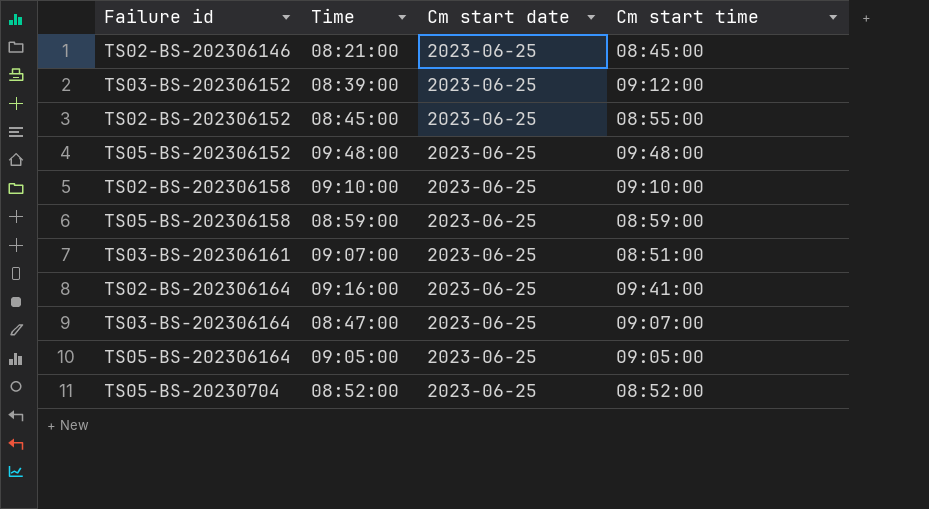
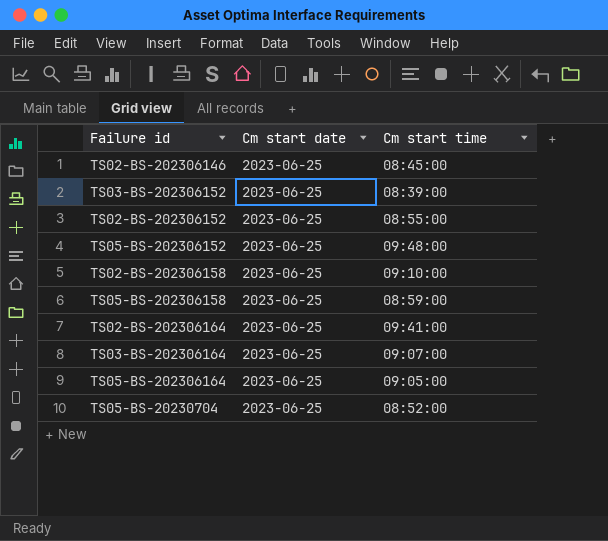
column Time | position: 2 -> none
row TS03-BS-202306161: 09:07:00 | 2023-06-25 | 08:51:00 -> none
TS03-BS-202306152 | Cm start time: 09:12:00 -> 08:39:00

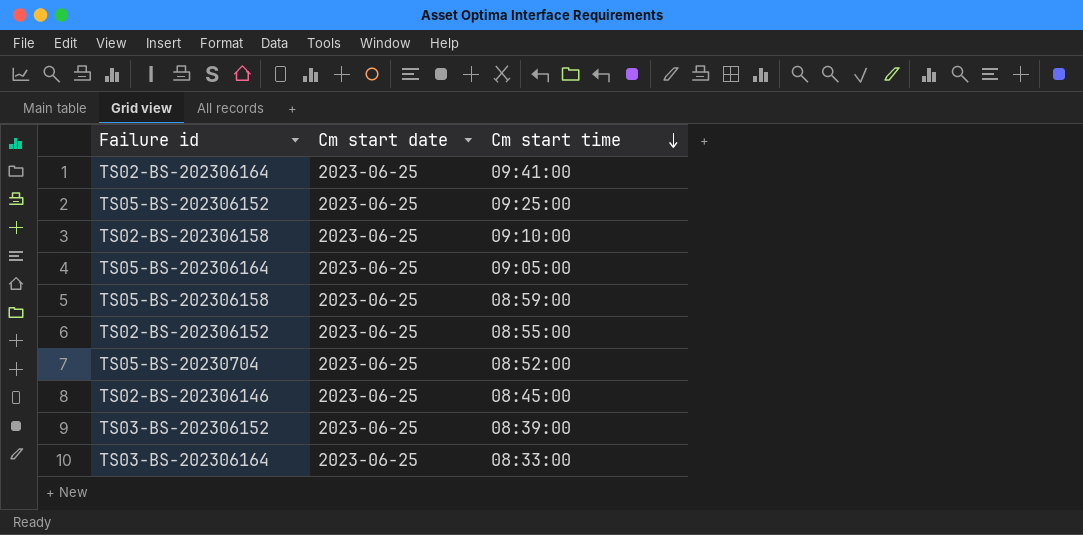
row order: none -> Cm start time descending
TS05-BS-202306152 | Cm start time: 09:48:00 -> 09:25:00
TS03-BS-202306164 | Cm start time: 09:07:00 -> 08:33:00

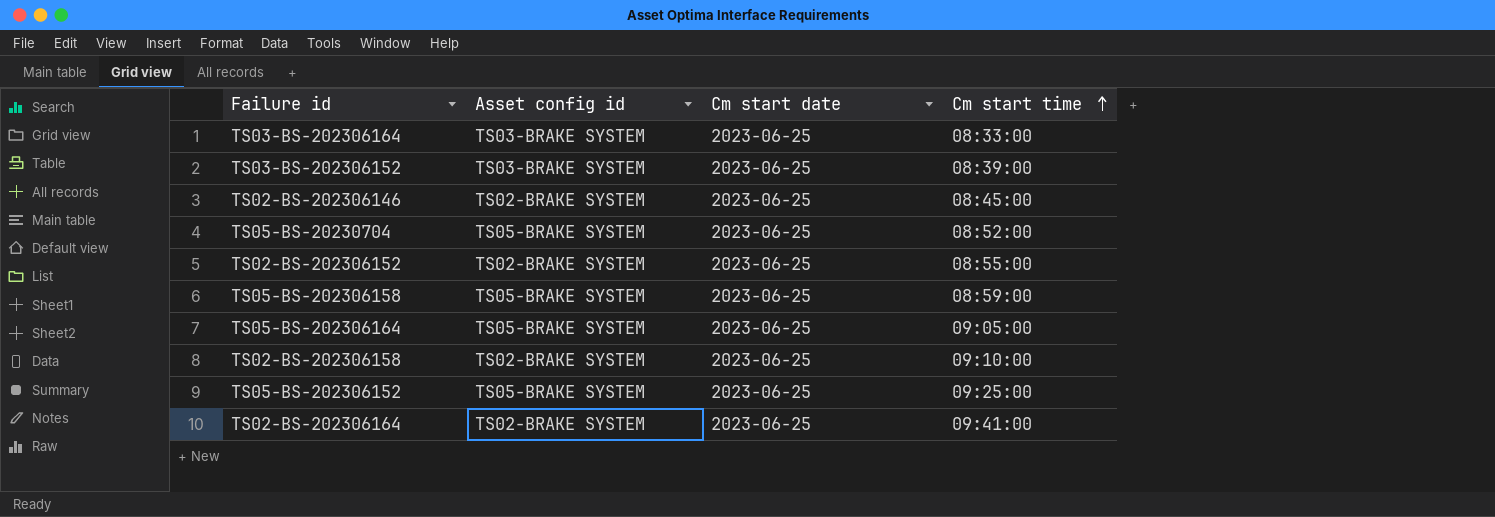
row order: Cm start time descending -> Cm start time ascending
column Asset config id | position: none -> 2

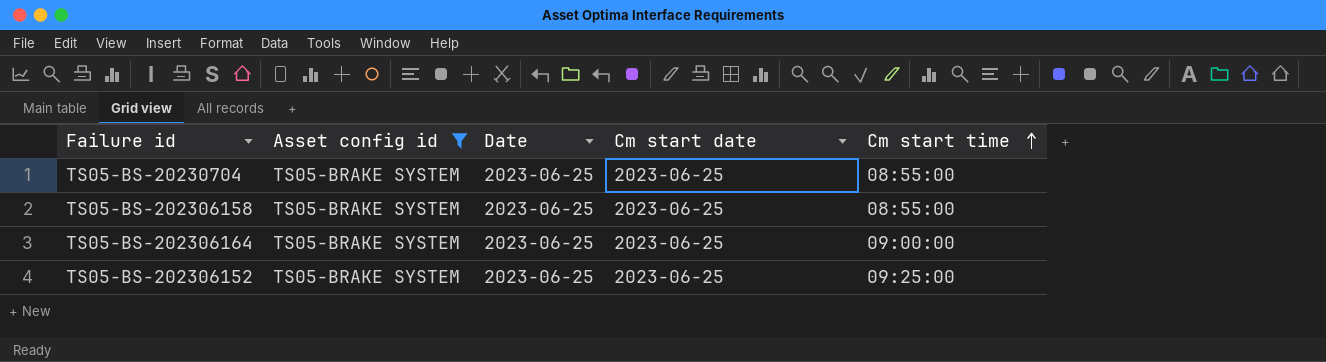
filter: none -> Asset config id = TS05-BRAKE SYSTEM
column Date | position: none -> 3
TS05-BS-20230704 | Cm start time: 08:52:00 -> 08:55:00
TS05-BS-202306158 | Cm start time: 08:59:00 -> 08:55:00
TS05-BS-202306164 | Cm start time: 09:05:00 -> 09:00:00

